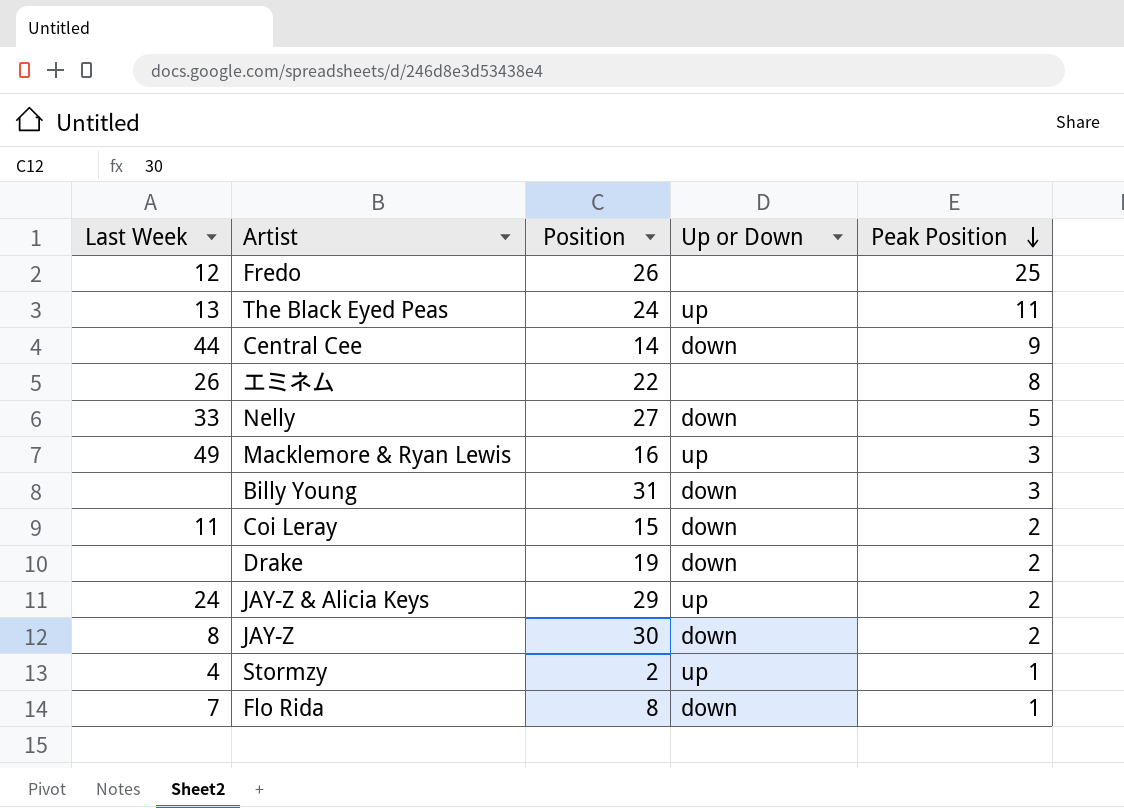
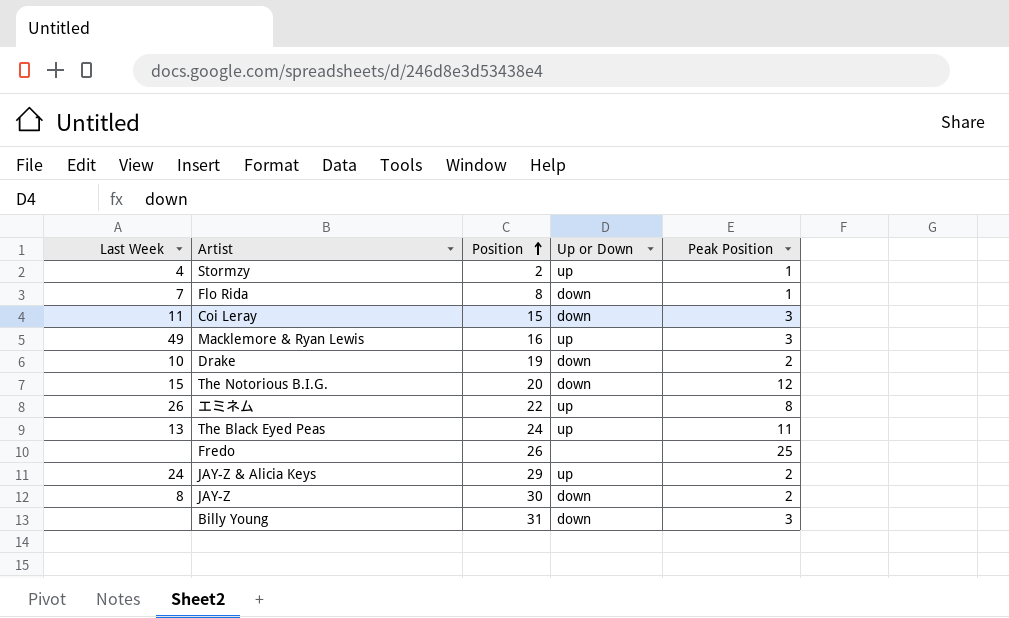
row order: Peak Position descending -> Position ascending
row Central Cee: 44 | 14 | down | 9 -> none
row Nelly: 33 | 27 | down | 5 -> none
Coi Leray | Peak Position: 2 -> 3
Drake | Last Week: none -> 10
row The Notorious B.I.G.: none -> 15 | 20 | down | 12
エミネム | Up or Down: none -> up
Fredo | Last Week: 12 -> none

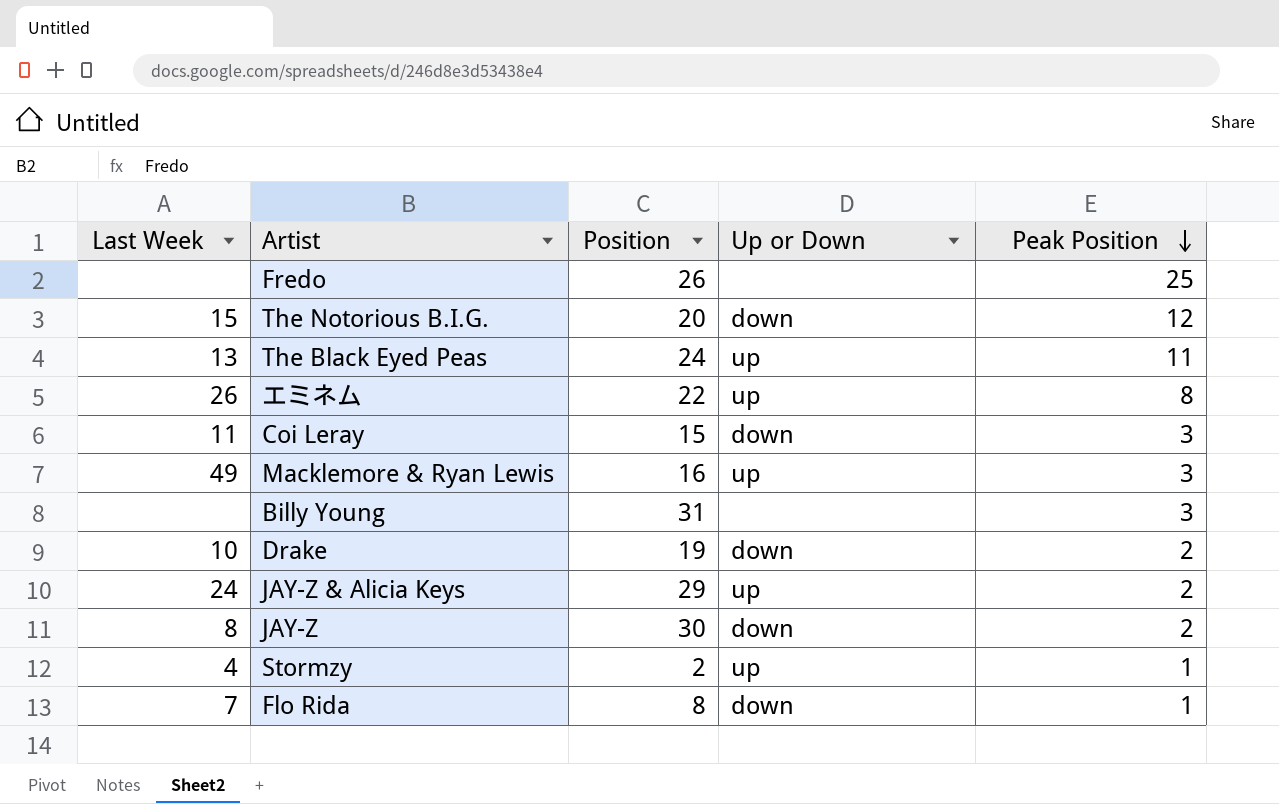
row order: Position ascending -> Peak Position descending
Billy Young | Up or Down: down -> none

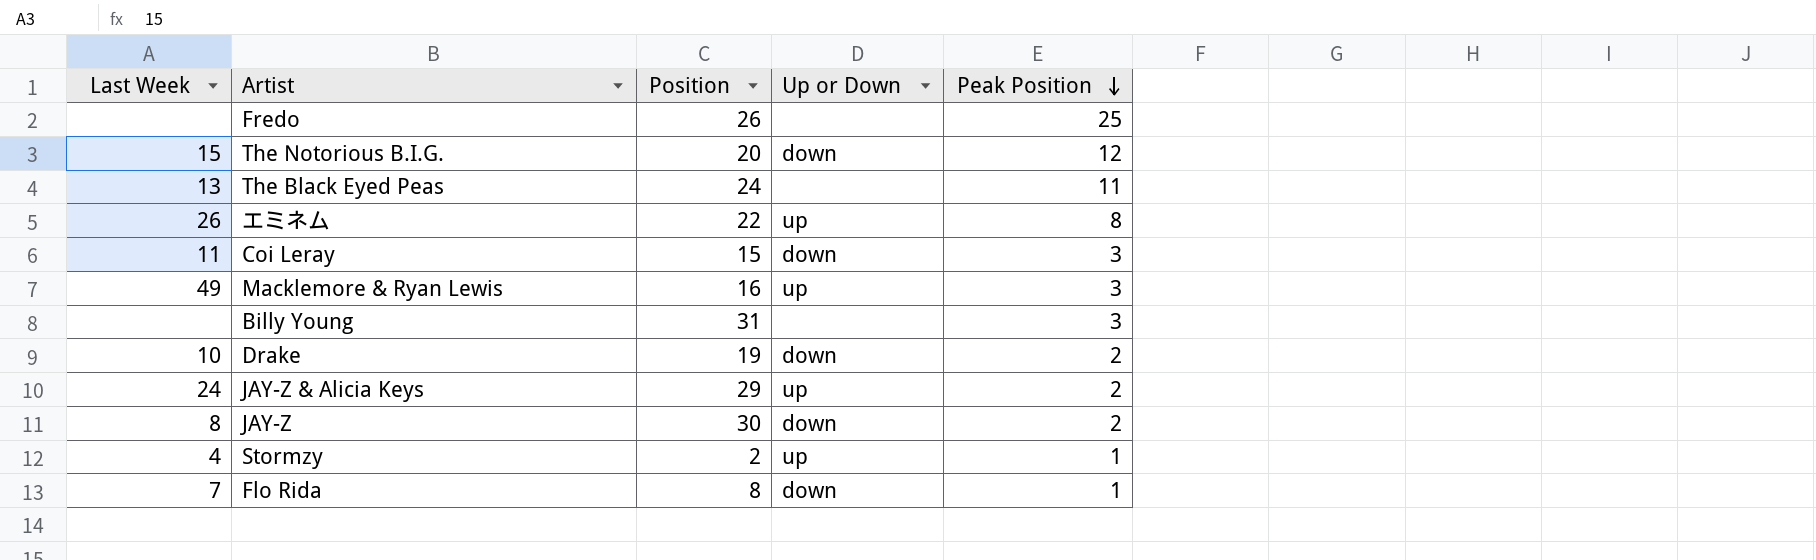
The Black Eyed Peas | Up or Down: up -> none

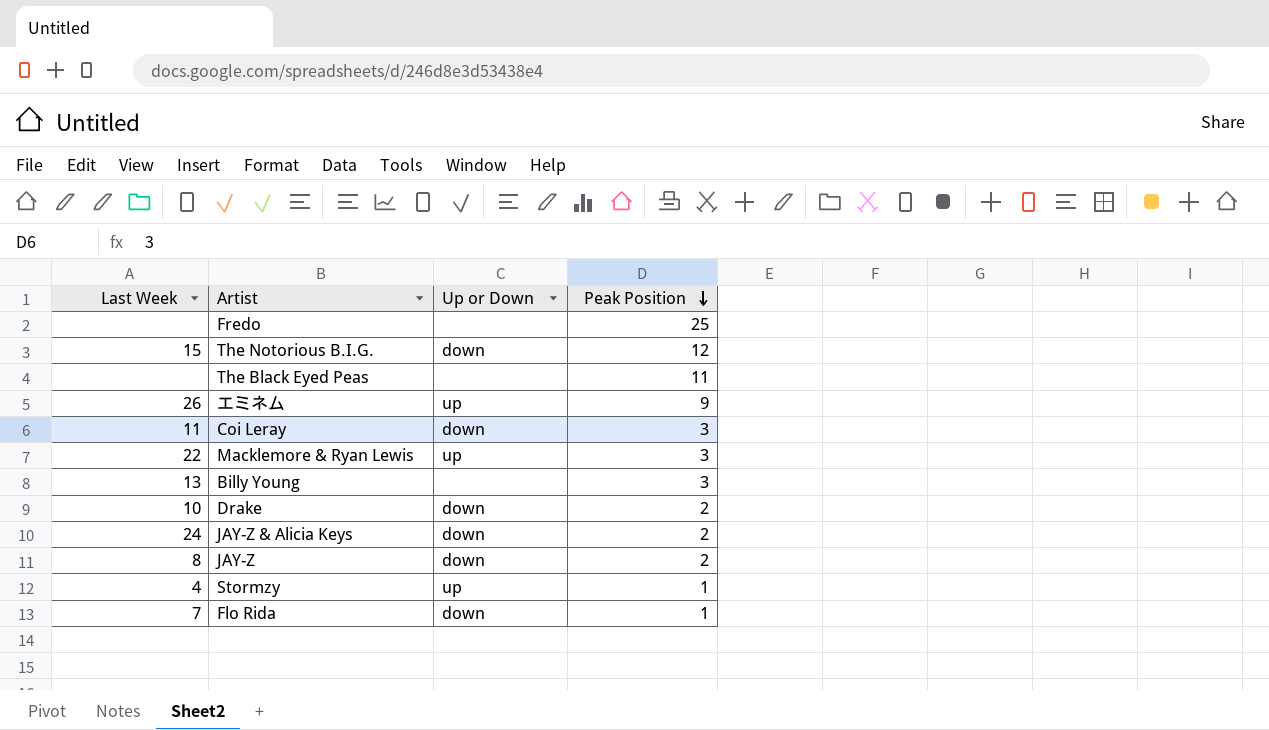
column Position | position: 3 -> none
The Black Eyed Peas | Last Week: 13 -> none
エミネム | Peak Position: 8 -> 9
Macklemore & Ryan Lewis | Last Week: 49 -> 22
Billy Young | Last Week: none -> 13
JAY-Z & Alicia Keys | Up or Down: up -> down

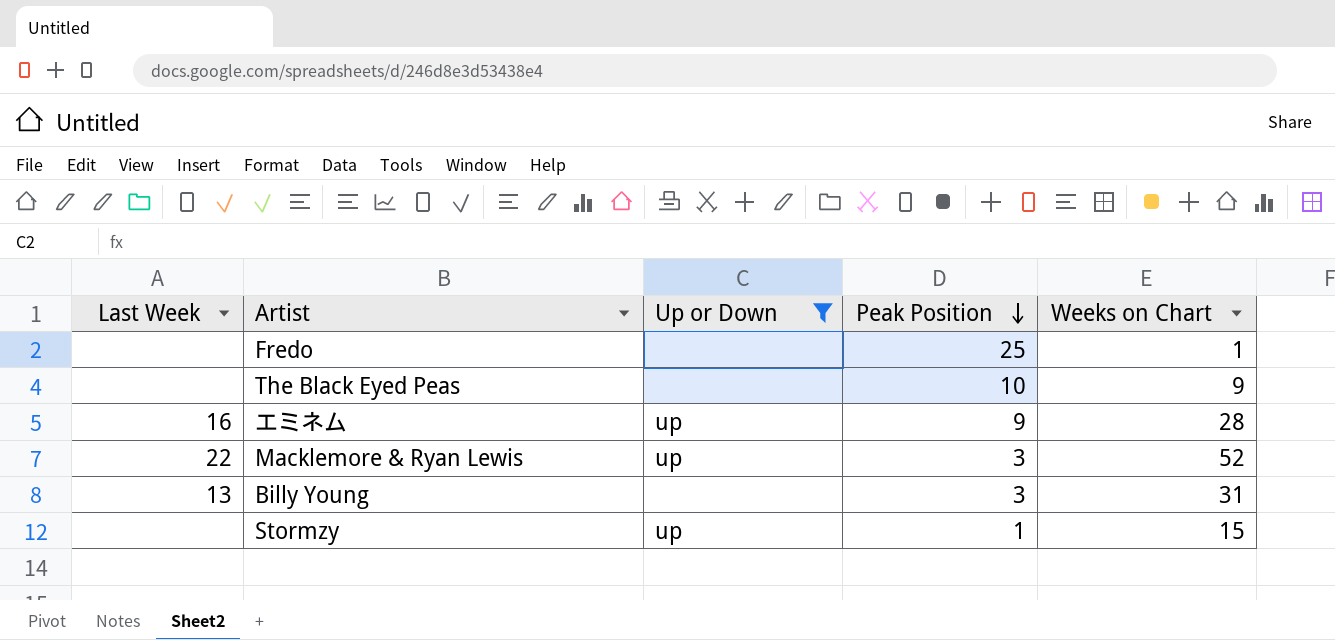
filter: none -> Up or Down != down
column Weeks on Chart | position: none -> 5
The Black Eyed Peas | Peak Position: 11 -> 10
エミネム | Last Week: 26 -> 16
Stormzy | Last Week: 4 -> none

